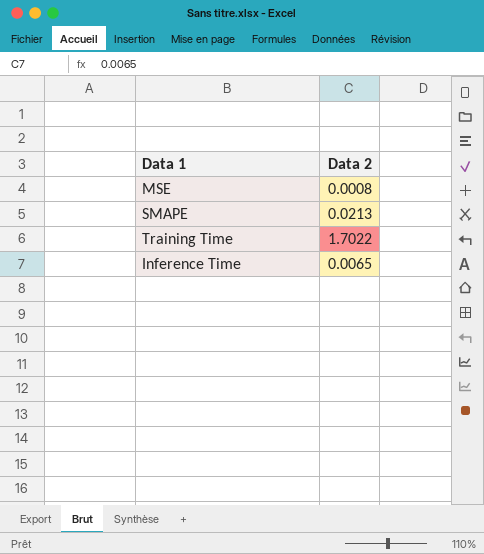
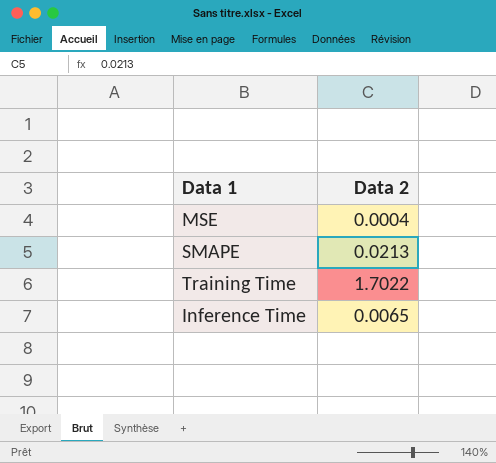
MSE | Data 2: 0.0008 -> 0.0004

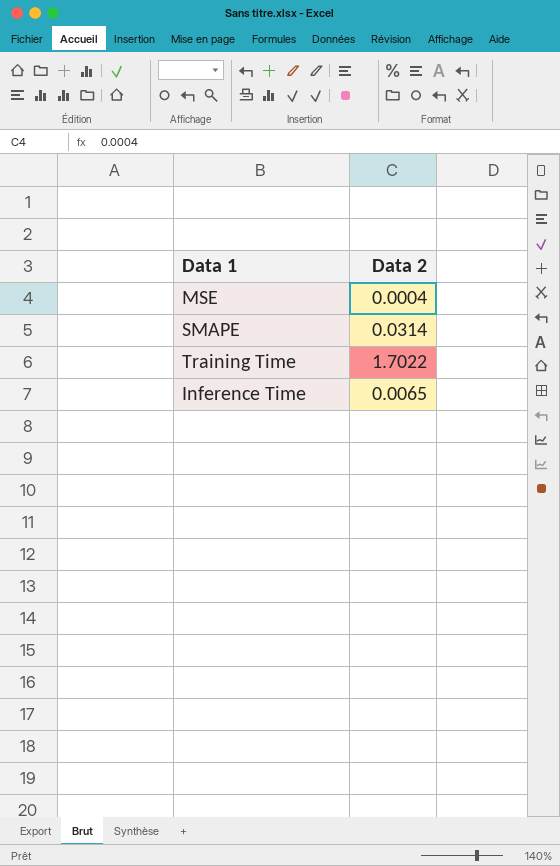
SMAPE | Data 2: 0.0213 -> 0.0314

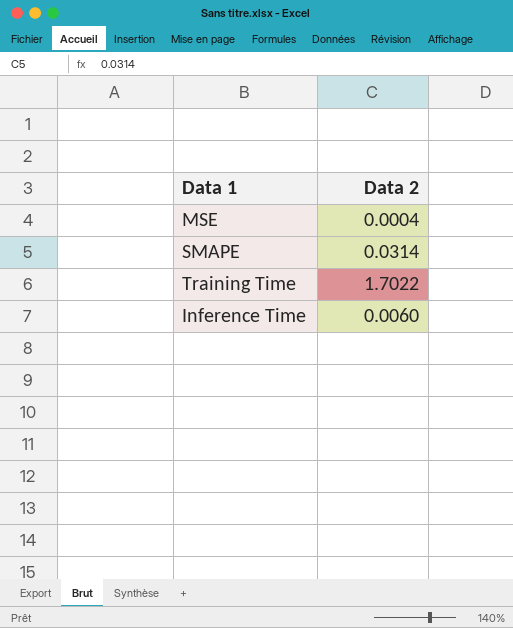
Inference Time | Data 2: 0.0065 -> 0.0060

